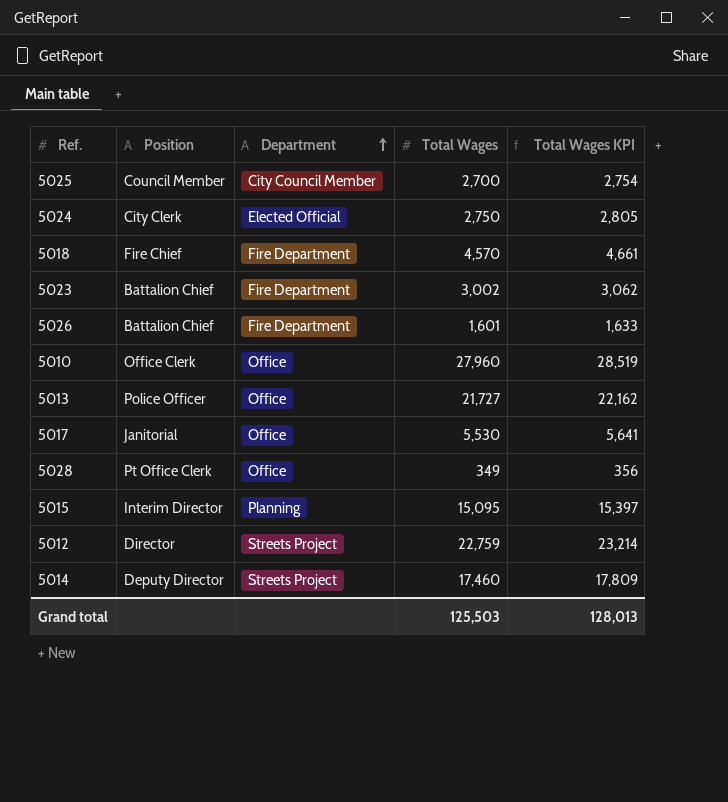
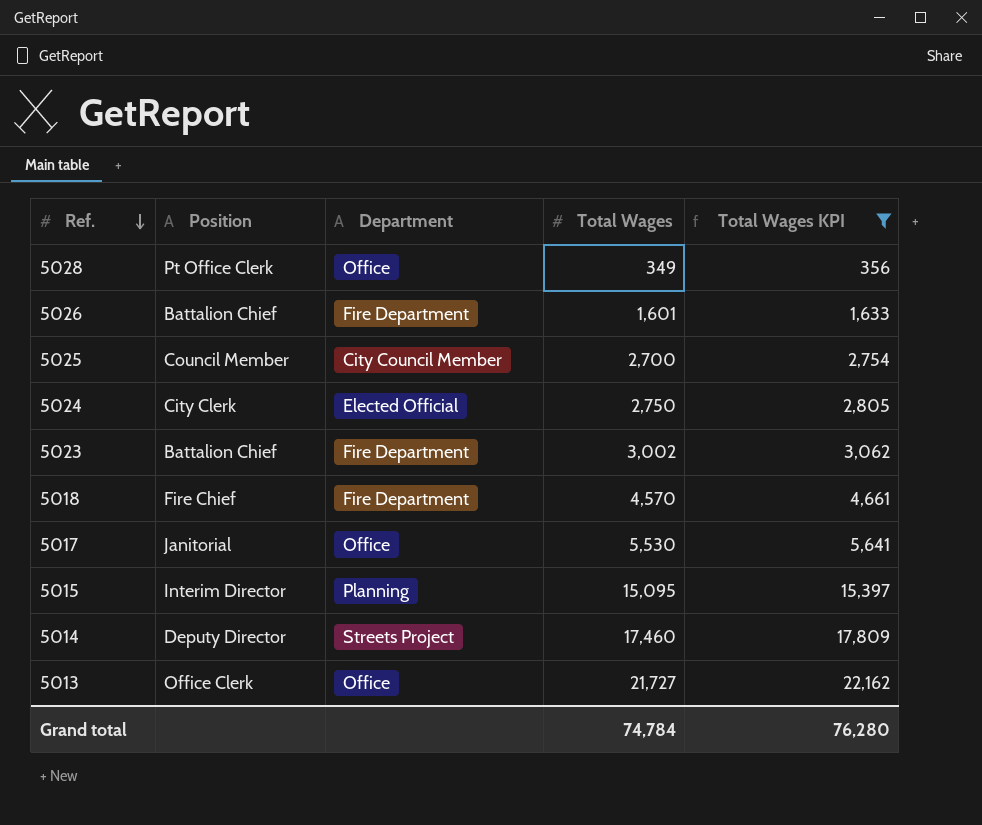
filter: none -> Total Wages KPI <= 22,162
row order: Department ascending -> Ref. descending
5013 | Position: Police Officer -> Office Clerk
Grand total | Total Wages: 125,503 -> 74,784
Grand total | Total Wages KPI: 128,013 -> 76,280

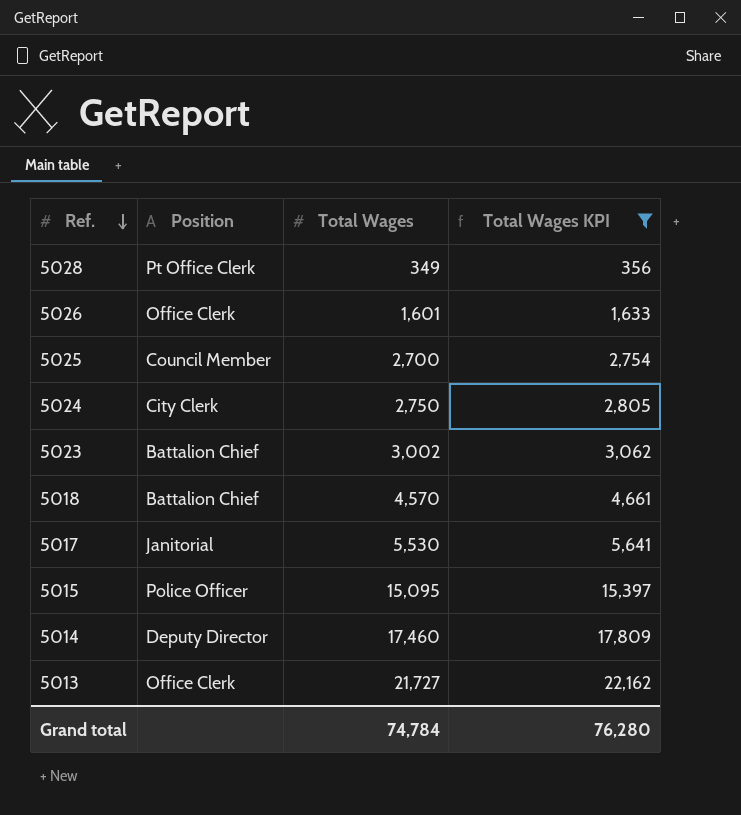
column Department | position: 3 -> none
5026 | Position: Battalion Chief -> Office Clerk
5018 | Position: Fire Chief -> Battalion Chief
5015 | Position: Interim Director -> Police Officer

